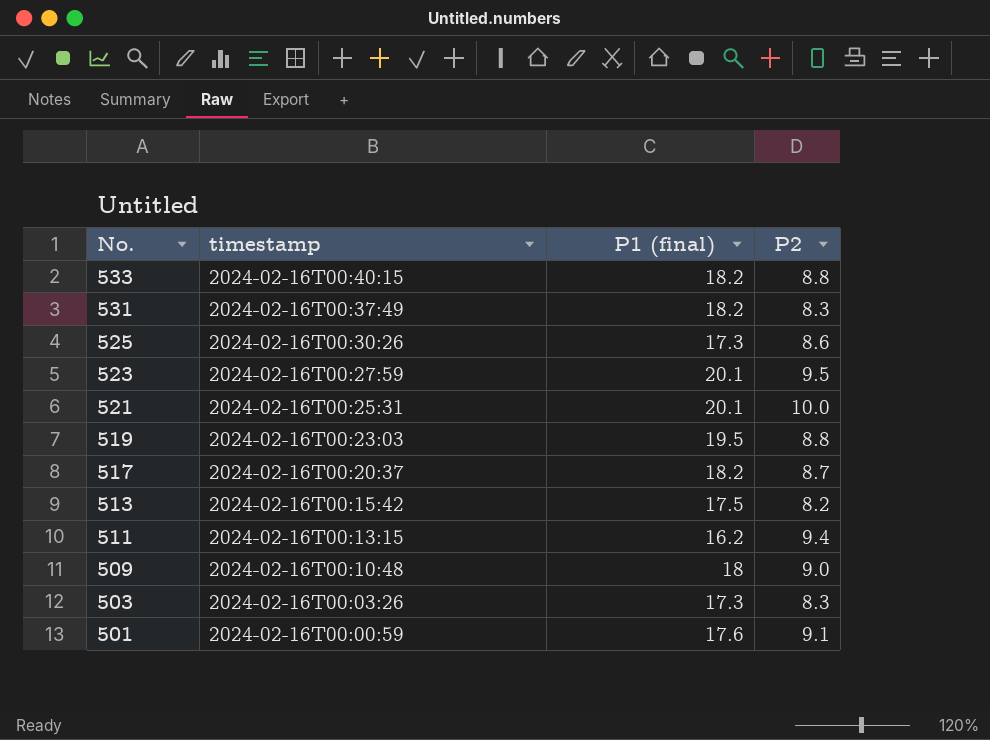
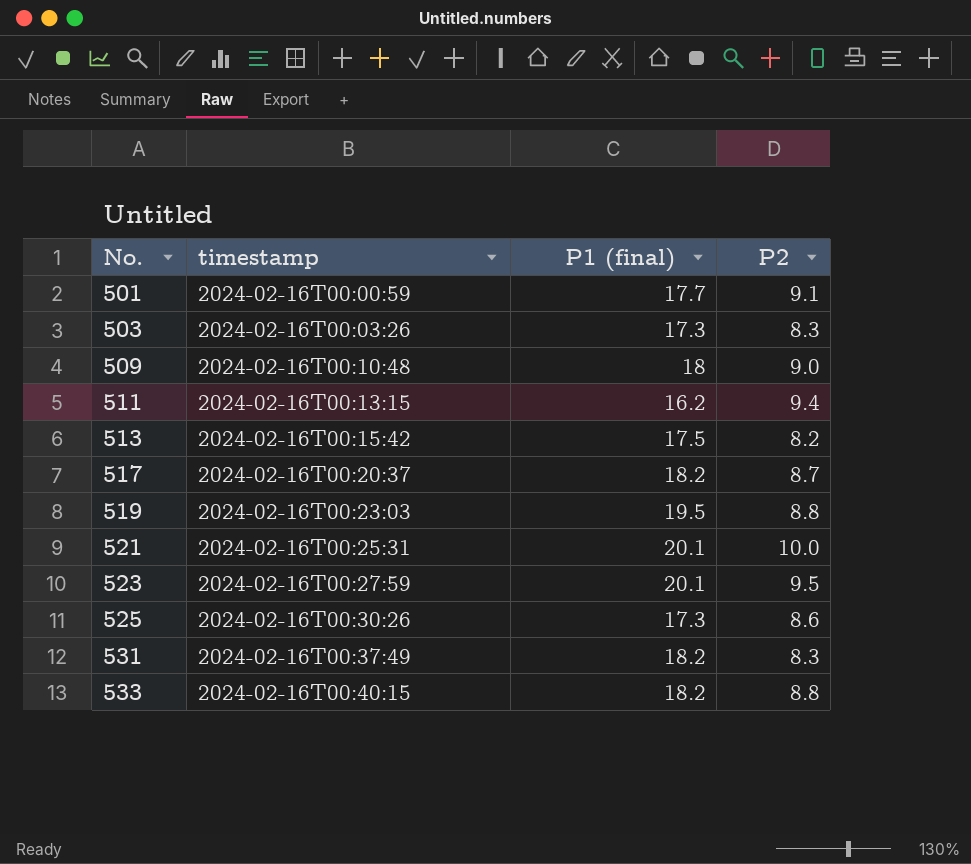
row order: No. descending -> No. ascending
501 | P1 (final): 17.6 -> 17.7

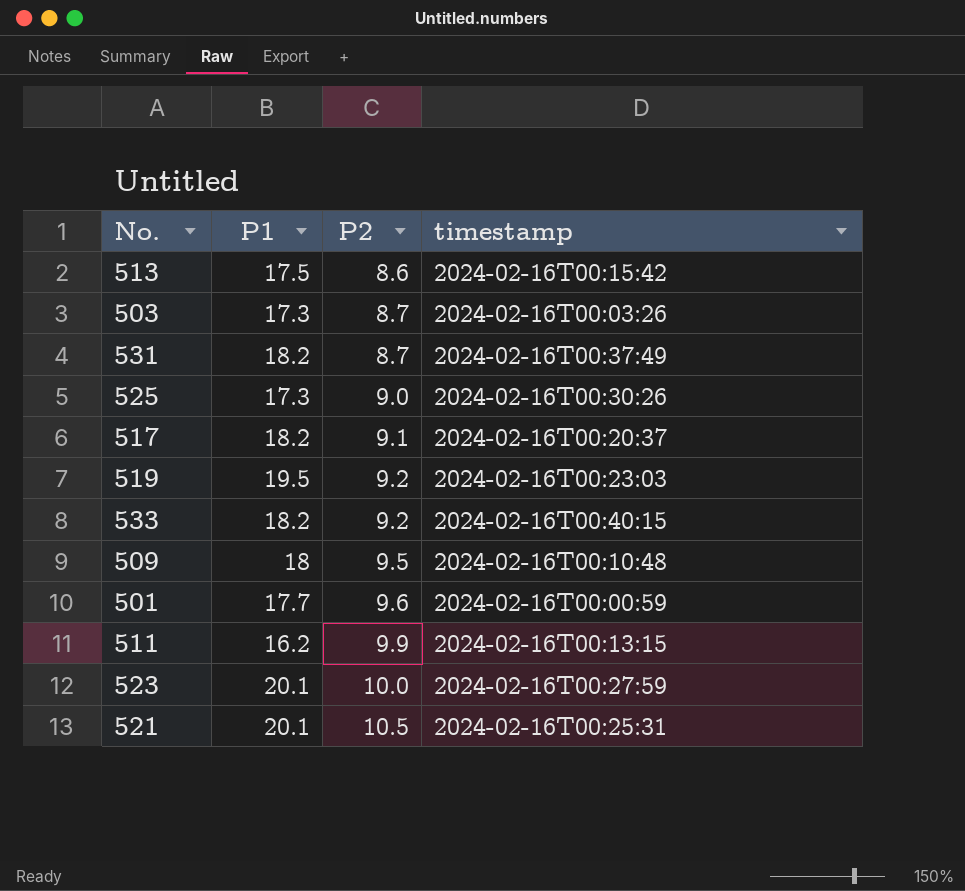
row order: No. ascending -> P2 ascending
column name: P1 (final) -> P1
column timestamp | position: 2 -> 4
513 | P2: 8.2 -> 8.6
503 | P2: 8.3 -> 8.7
531 | P2: 8.3 -> 8.7
525 | P2: 8.6 -> 9.0
517 | P2: 8.7 -> 9.1
519 | P2: 8.8 -> 9.2
533 | P2: 8.8 -> 9.2
509 | P2: 9.0 -> 9.5
501 | P2: 9.1 -> 9.6
511 | P2: 9.4 -> 9.9
523 | P2: 9.5 -> 10.0
521 | P2: 10.0 -> 10.5

